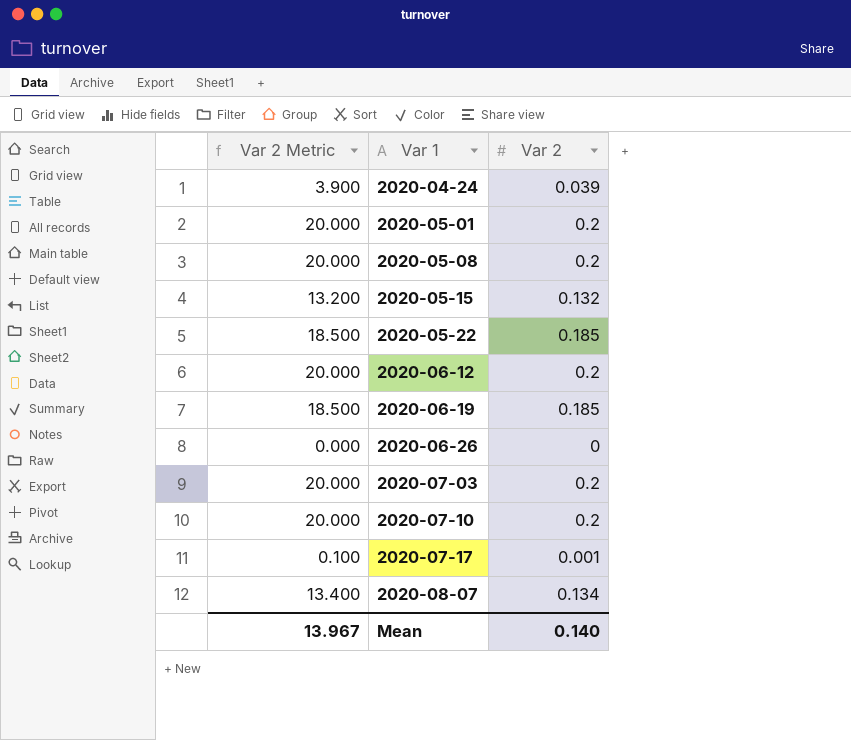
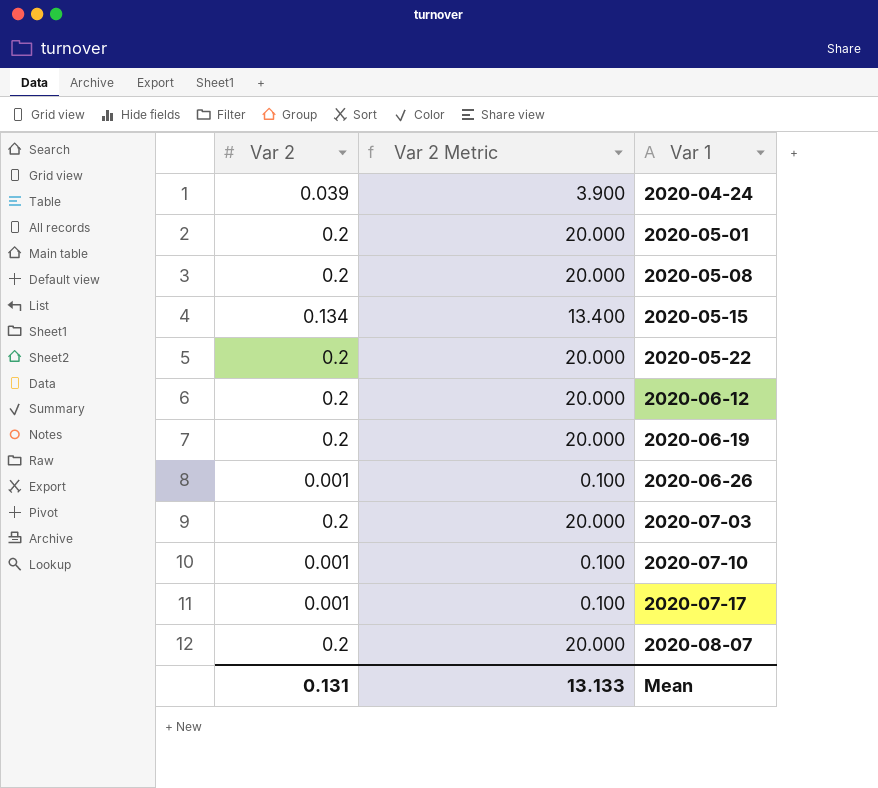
column Var 2 | position: 3 -> 1
2020-05-15 | Var 2: 0.132 -> 0.134
2020-05-15 | Var 2 Metric: 13.200 -> 13.400
2020-05-22 | Var 2: 0.185 -> 0.2
2020-05-22 | Var 2 Metric: 18.500 -> 20.000
2020-06-19 | Var 2: 0.185 -> 0.2
2020-06-19 | Var 2 Metric: 18.500 -> 20.000
2020-06-26 | Var 2: 0 -> 0.001
2020-06-26 | Var 2 Metric: 0.000 -> 0.100
2020-07-10 | Var 2: 0.2 -> 0.001
2020-07-10 | Var 2 Metric: 20.000 -> 0.100
2020-08-07 | Var 2: 0.134 -> 0.2
2020-08-07 | Var 2 Metric: 13.400 -> 20.000
Mean | Var 2: 0.140 -> 0.131
Mean | Var 2 Metric: 13.967 -> 13.133

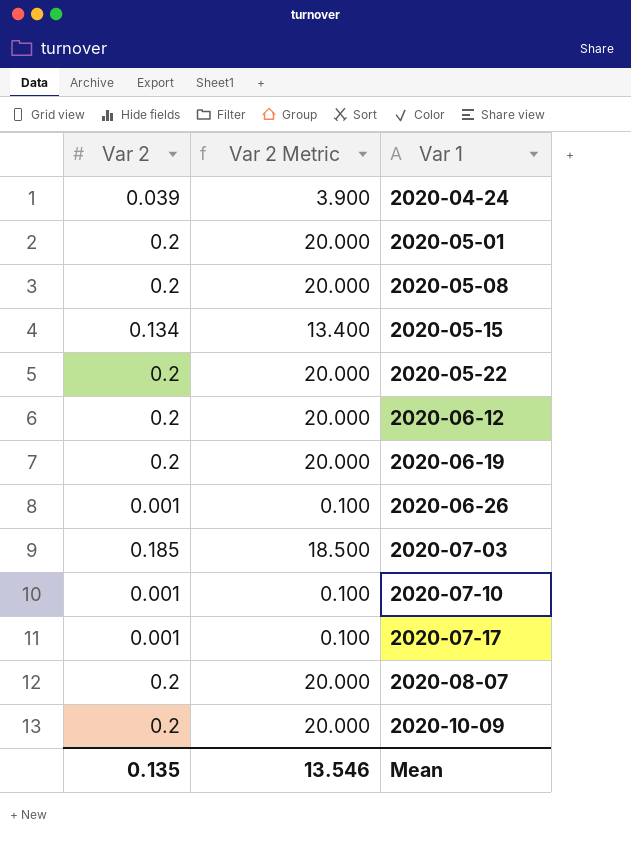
2020-07-03 | Var 2: 0.2 -> 0.185
2020-07-03 | Var 2 Metric: 20.000 -> 18.500
row 2020-10-09: none -> 0.2 | 20.000
Mean | Var 2: 0.131 -> 0.135
Mean | Var 2 Metric: 13.133 -> 13.546

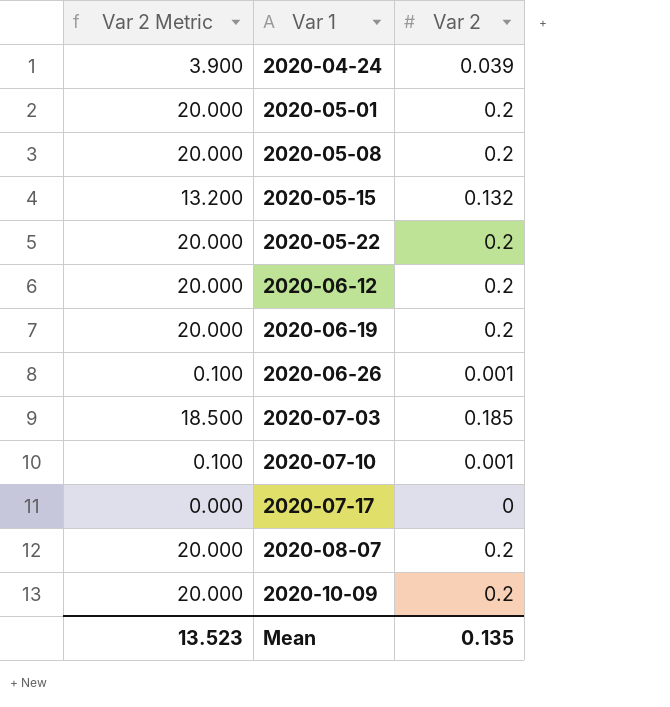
column Var 2 | position: 1 -> 3
2020-05-15 | Var 2 Metric: 13.400 -> 13.200
2020-05-15 | Var 2: 0.134 -> 0.132
2020-07-17 | Var 2 Metric: 0.100 -> 0.000
2020-07-17 | Var 2: 0.001 -> 0
Mean | Var 2 Metric: 13.546 -> 13.523

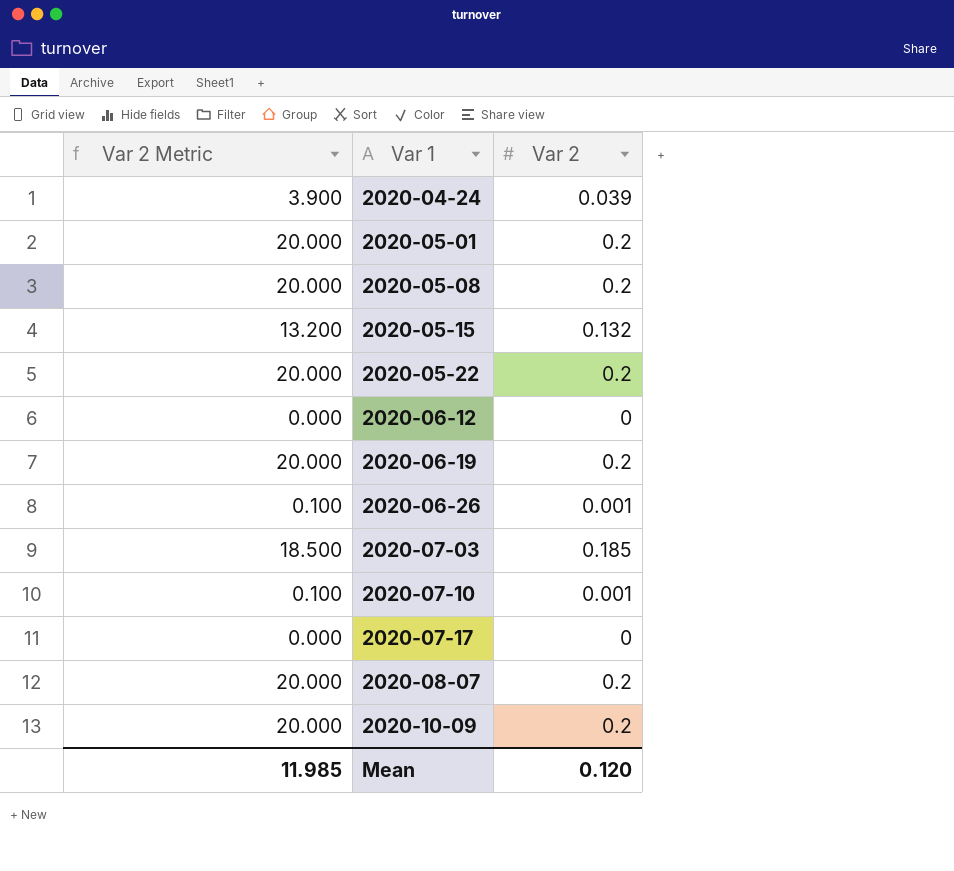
2020-06-12 | Var 2 Metric: 20.000 -> 0.000
2020-06-12 | Var 2: 0.2 -> 0
Mean | Var 2 Metric: 13.523 -> 11.985
Mean | Var 2: 0.135 -> 0.120

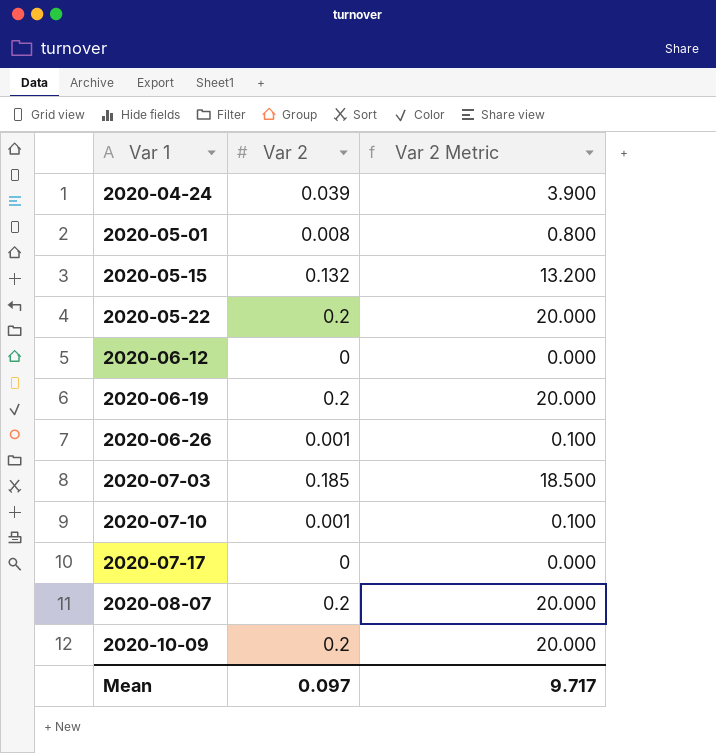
column Var 2 Metric | position: 1 -> 3
row 2020-05-08: 20.000 | 0.2 -> none
2020-05-01 | Var 2: 0.2 -> 0.008
2020-05-01 | Var 2 Metric: 20.000 -> 0.800
Mean | Var 2: 0.120 -> 0.097
Mean | Var 2 Metric: 11.985 -> 9.717

